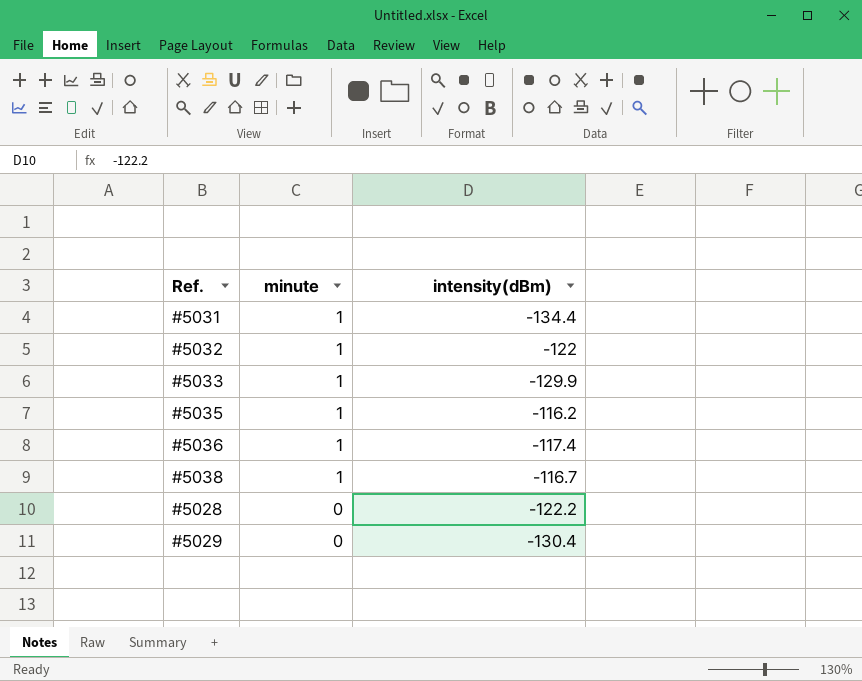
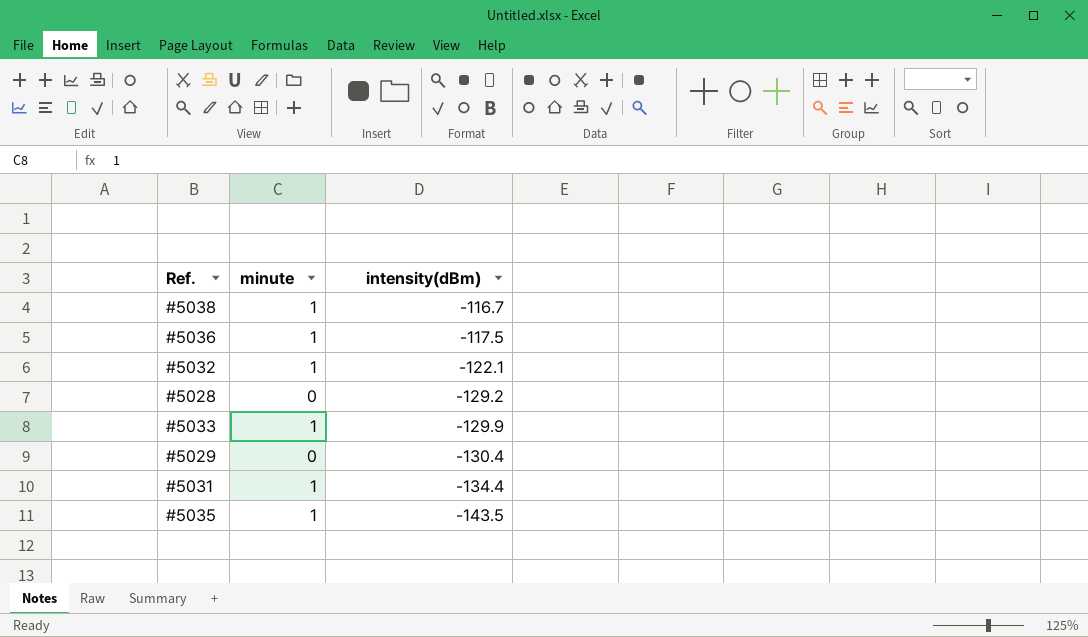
row order: minute descending -> intensity(dBm) descending
#5036 | intensity(dBm): -117.4 -> -117.5
#5032 | intensity(dBm): -122 -> -122.1
#5028 | intensity(dBm): -122.2 -> -129.2
#5035 | intensity(dBm): -116.2 -> -143.5

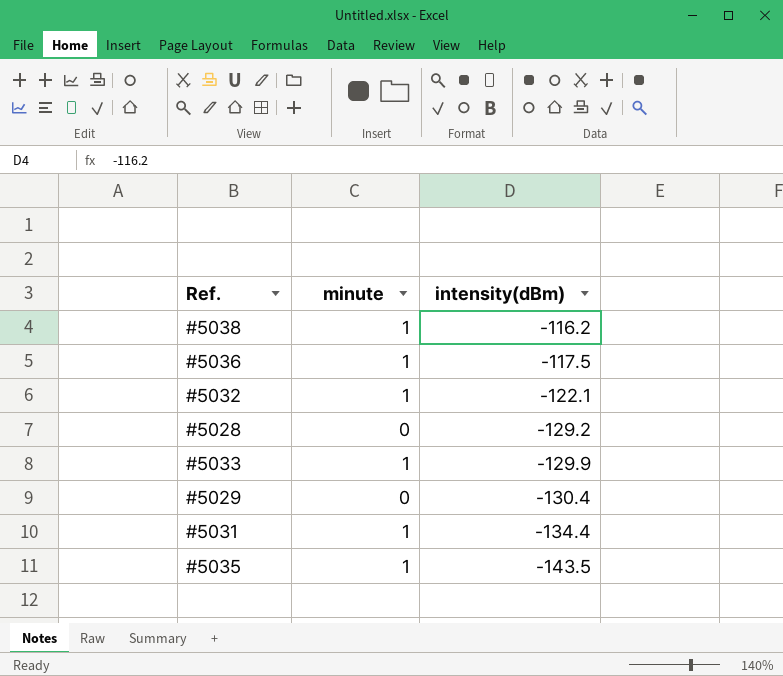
#5038 | intensity(dBm): -116.7 -> -116.2

